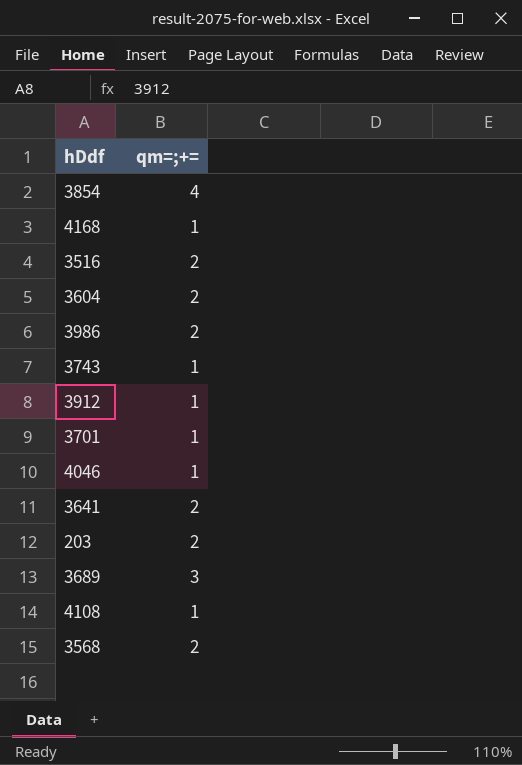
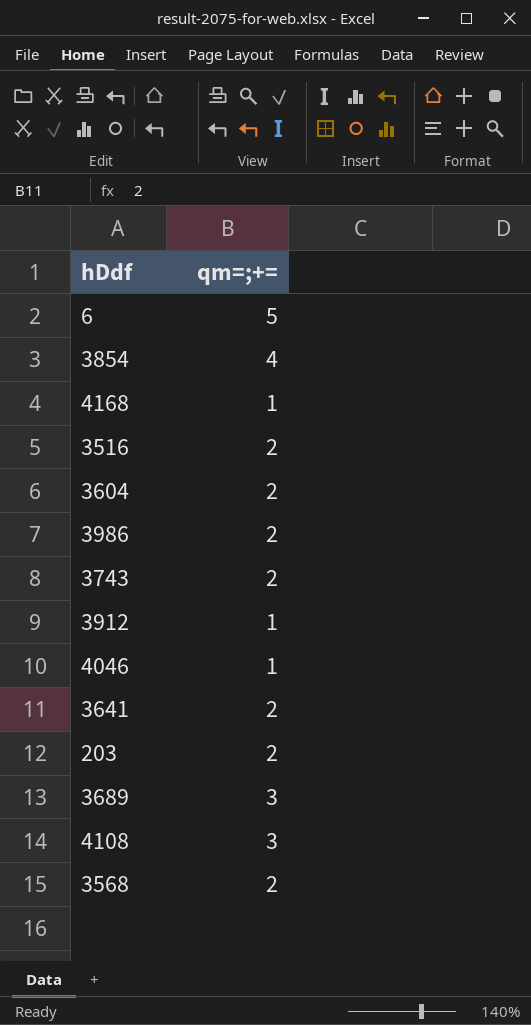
row 3701: 1 -> none
row 6: none -> 5
3743 | qm=;+=: 1 -> 2
4108 | qm=;+=: 1 -> 3

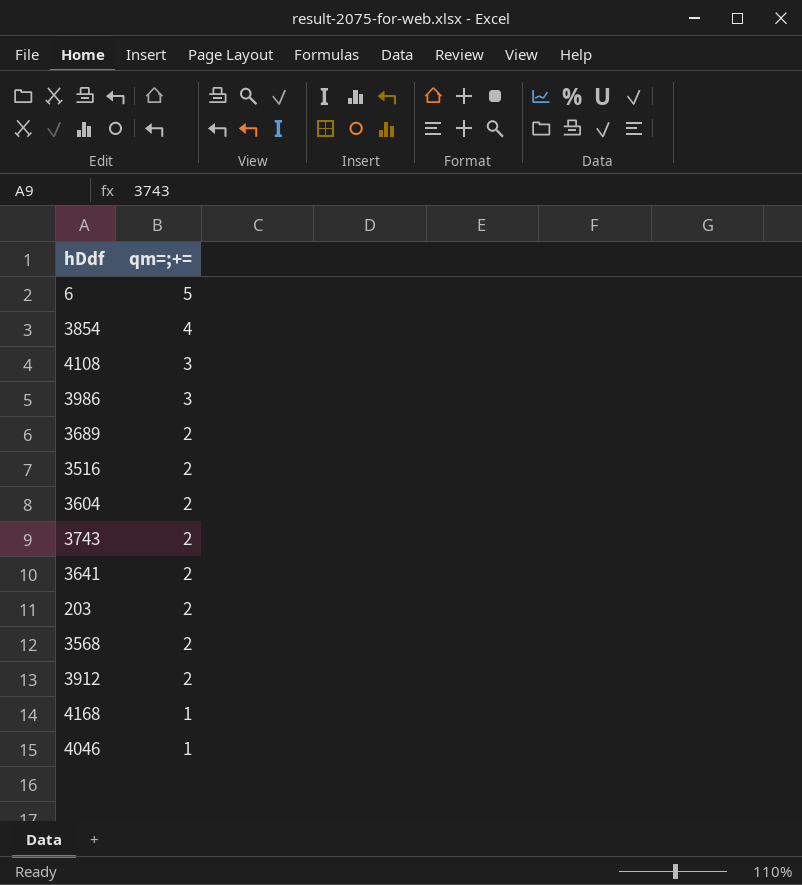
row order: none -> qm=;+= descending
3986 | qm=;+=: 2 -> 3
3689 | qm=;+=: 3 -> 2
3912 | qm=;+=: 1 -> 2

